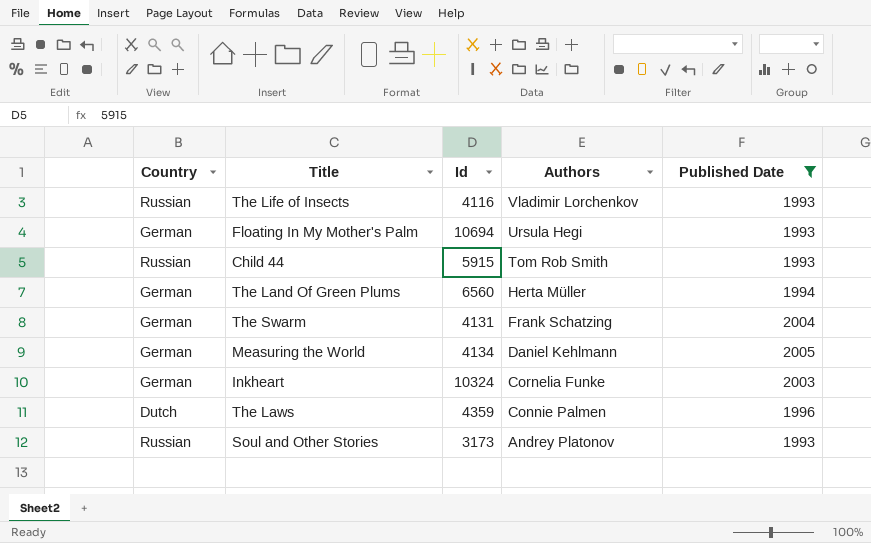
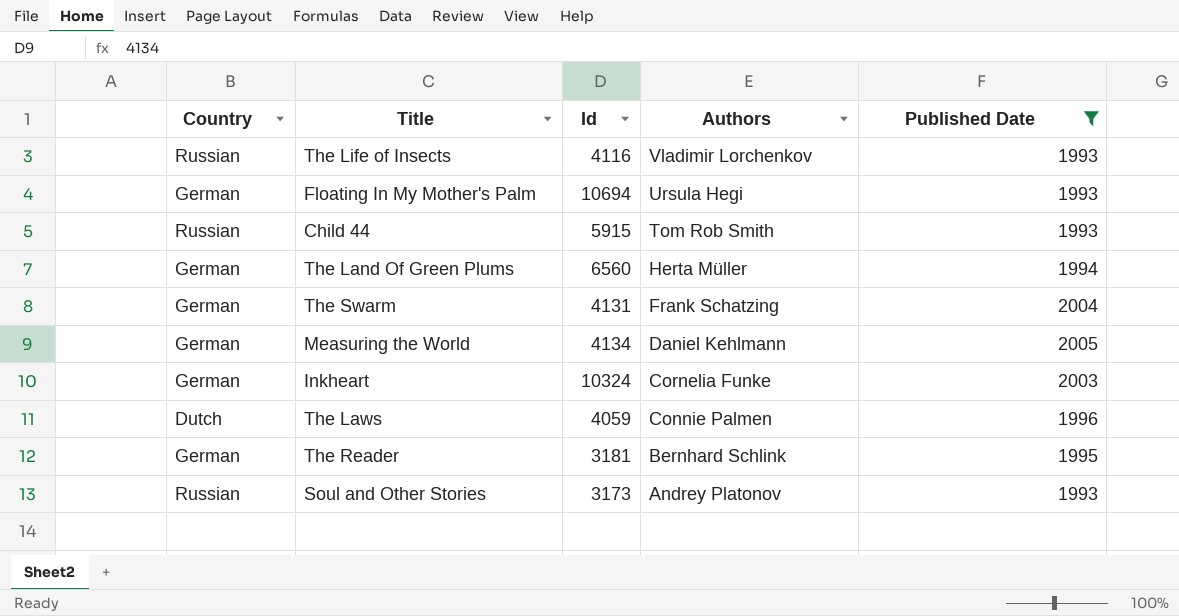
The Laws | Id: 4359 -> 4059
row The Reader: none -> German | 3181 | Bernhard Schlink | 1995

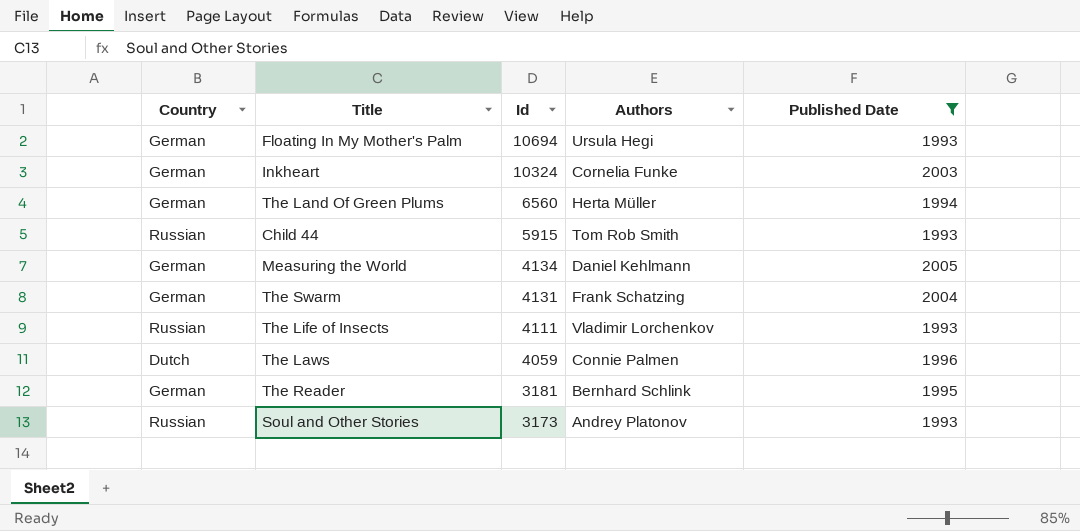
row order: Authors descending -> Id descending
The Life of Insects | Id: 4116 -> 4111

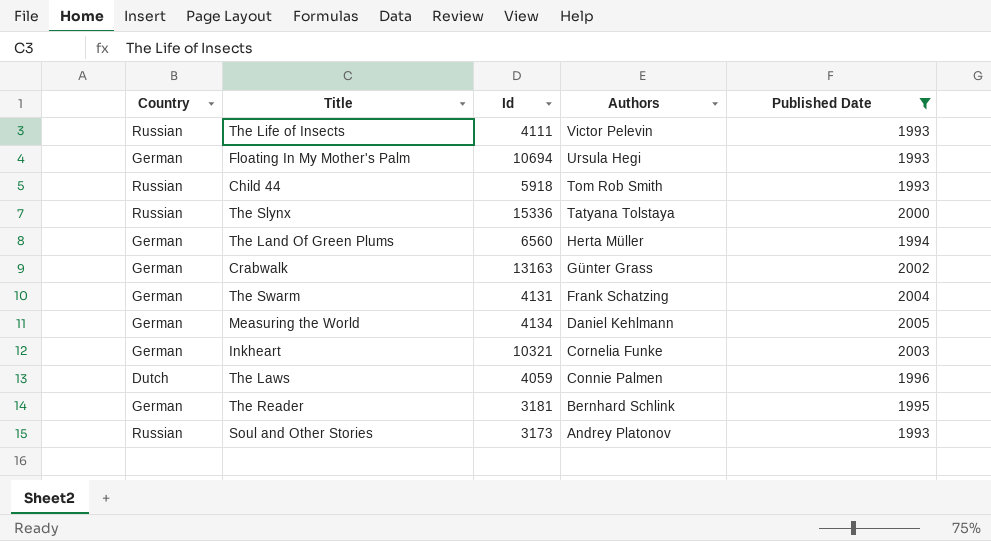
row order: Id descending -> Authors descending
The Life of Insects | Authors: Vladimir Lorchenkov -> Victor Pelevin
Child 44 | Id: 5915 -> 5918
row The Slynx: none -> Russian | 15336 | Tatyana Tolstaya | 2000
row Crabwalk: none -> German | 13163 | Günter Grass | 2002
Inkheart | Id: 10324 -> 10321

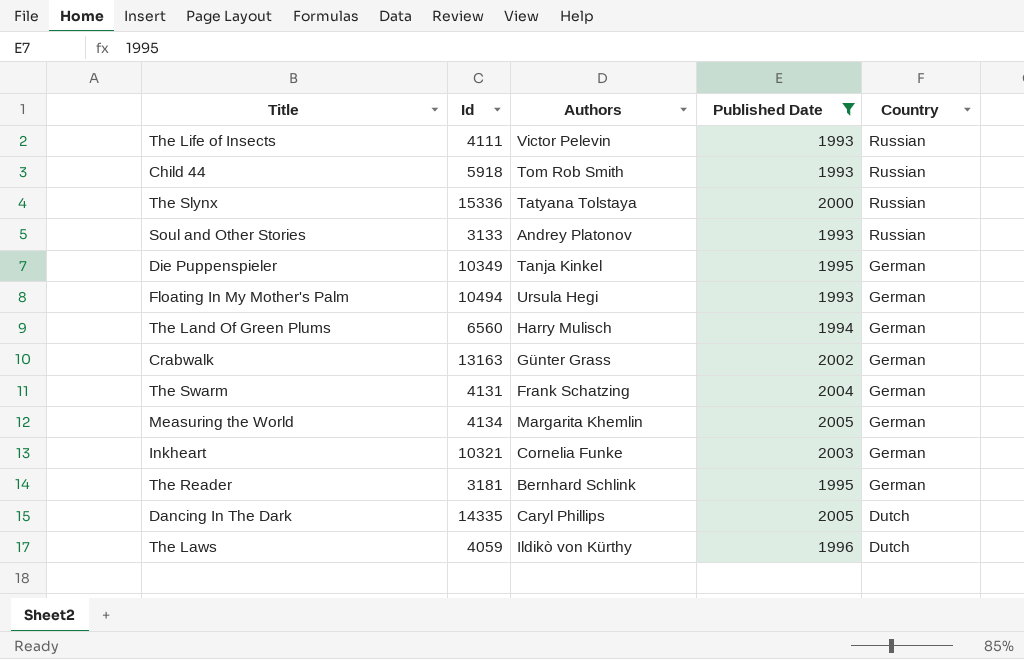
row order: Authors descending -> Country descending
column Country | position: 1 -> 5
Soul and Other Stories | Id: 3173 -> 3133
row Die Puppenspieler: none -> 10349 | Tanja Kinkel | 1995 | German
Floating In My Mother's Palm | Id: 10694 -> 10494
The Land Of Green Plums | Authors: Herta Müller -> Harry Mulisch
Measuring the World | Authors: Daniel Kehlmann -> Margarita Khemlin
row Dancing In The Dark: none -> 14335 | Caryl Phillips | 2005 | Dutch
The Laws | Authors: Connie Palmen -> Ildikò von Kürthy

